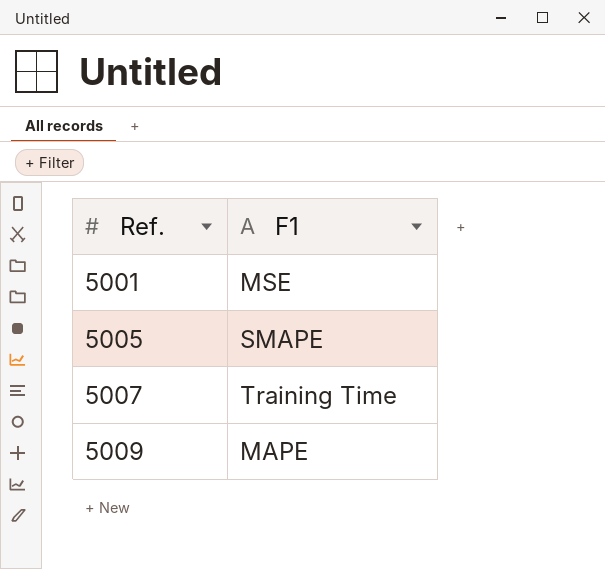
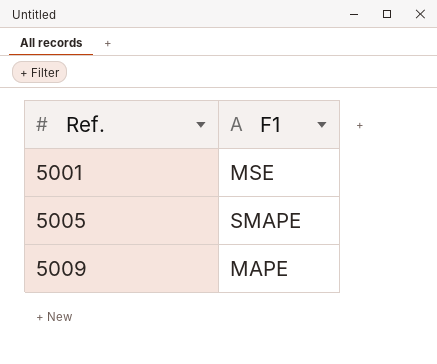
row 5007: Training Time -> none

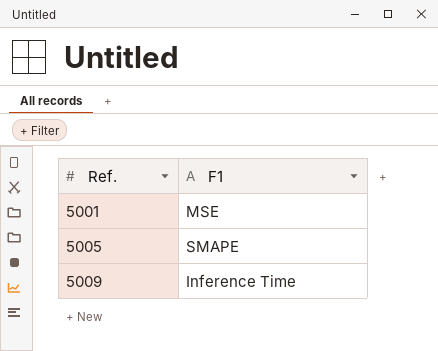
5009 | F1: MAPE -> Inference Time

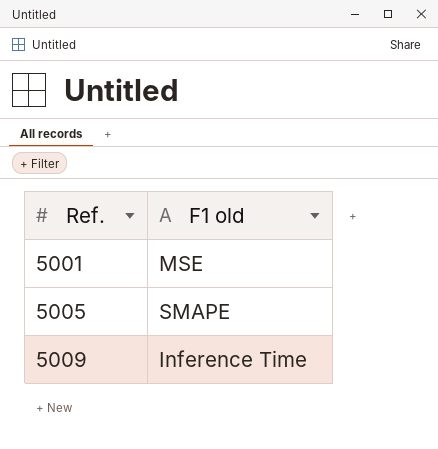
column name: F1 -> F1 old

